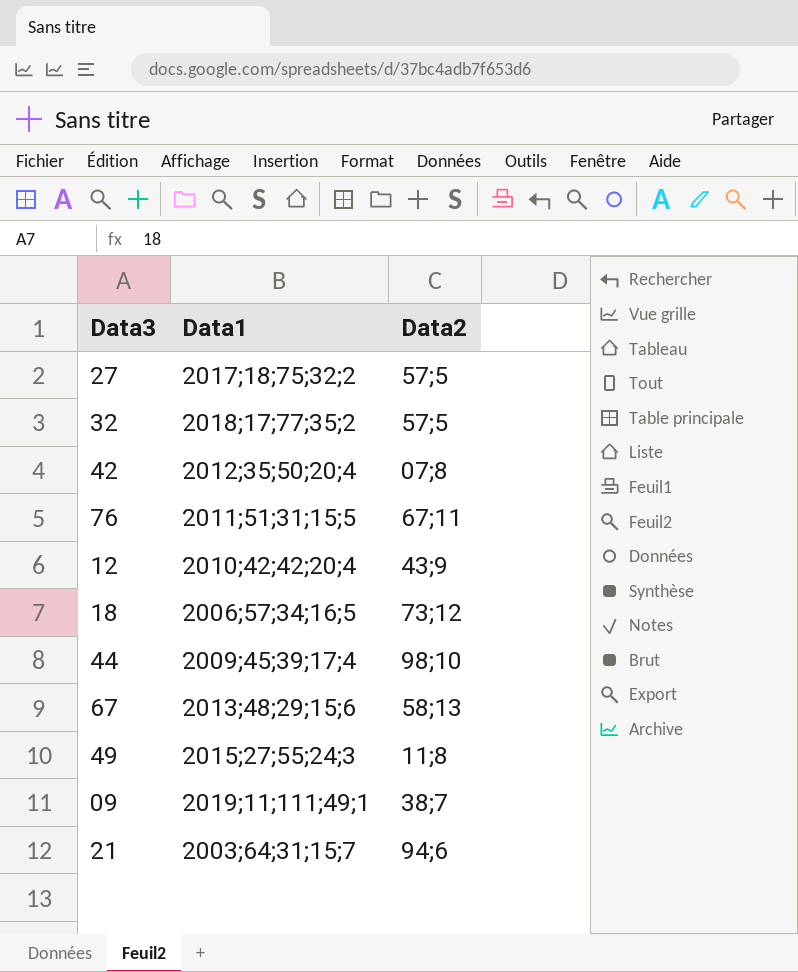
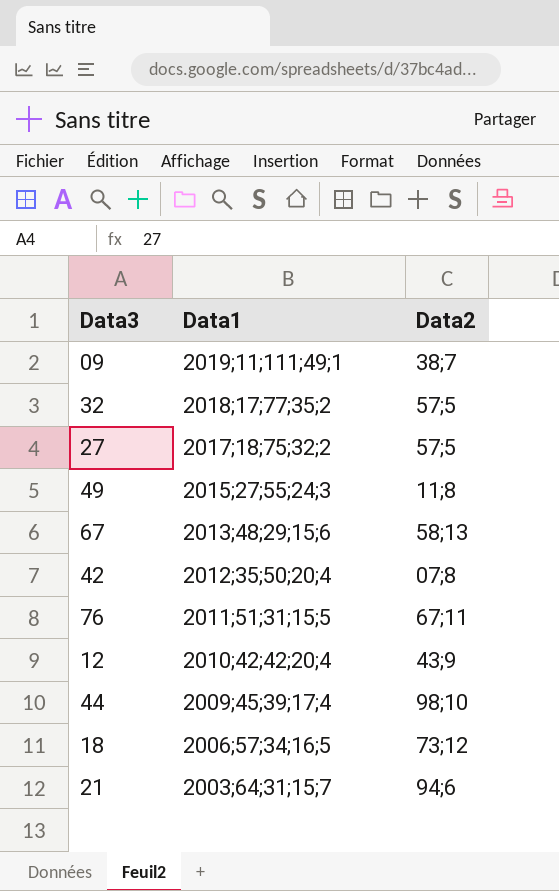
row order: none -> Data1 descending

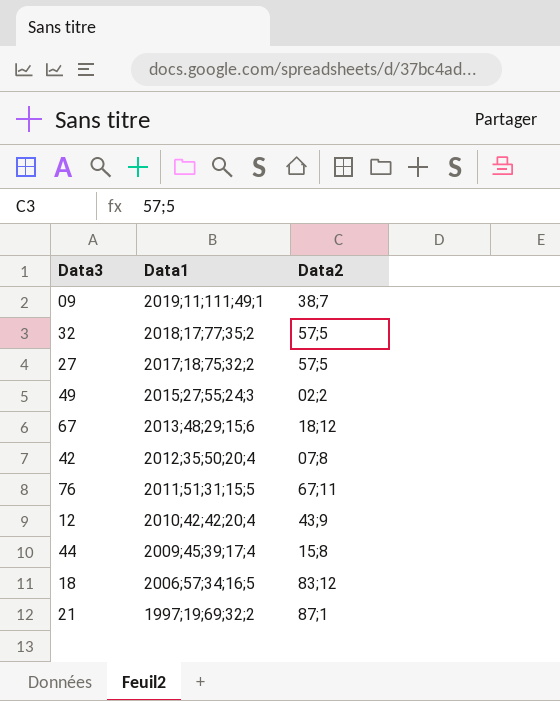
49 | Data2: 11;8 -> 02;2
67 | Data2: 58;13 -> 18;12
44 | Data2: 98;10 -> 15;8
18 | Data2: 73;12 -> 83;12
21 | Data1: 2003;64;31;15;7 -> 1997;19;69;32;2
21 | Data2: 94;6 -> 87;1

